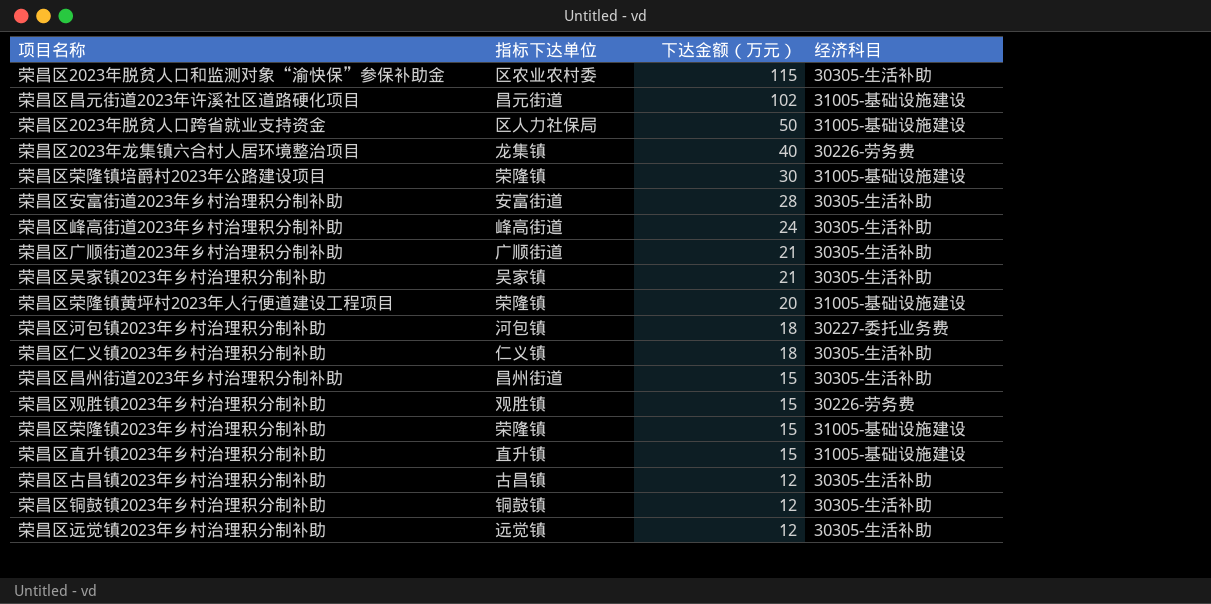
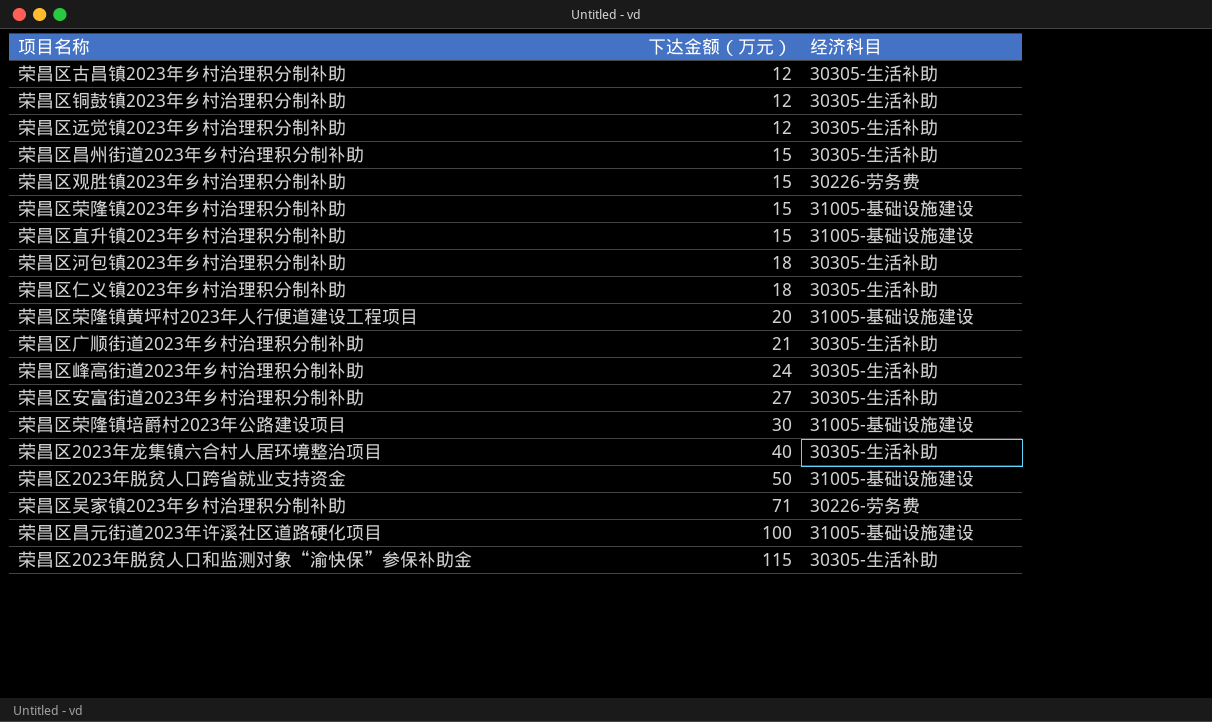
row order: 下达金额（万元） descending -> 下达金额（万元） ascending
column 指标下达单位 | position: 2 -> none
荣昌区河包镇2023年乡村治理积分制补助 | 经济科目: 30227-委托业务费 -> 30305-生活补助
荣昌区安富街道2023年乡村治理积分制补助 | 下达金额（万元）: 28 -> 27
荣昌区2023年龙集镇六合村人居环境整治项目 | 经济科目: 30226-劳务费 -> 30305-生活补助
荣昌区吴家镇2023年乡村治理积分制补助 | 下达金额（万元）: 21 -> 71
荣昌区吴家镇2023年乡村治理积分制补助 | 经济科目: 30305-生活补助 -> 30226-劳务费
荣昌区昌元街道2023年许溪社区道路硬化项目 | 下达金额（万元）: 102 -> 100

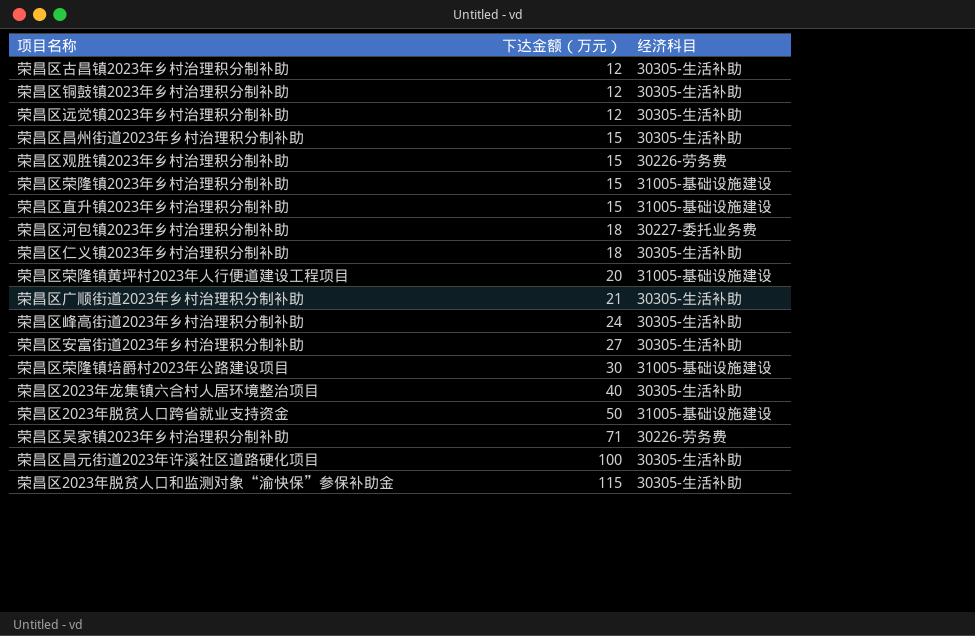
荣昌区河包镇2023年乡村治理积分制补助 | 经济科目: 30305-生活补助 -> 30227-委托业务费
荣昌区昌元街道2023年许溪社区道路硬化项目 | 经济科目: 31005-基础设施建设 -> 30305-生活补助

